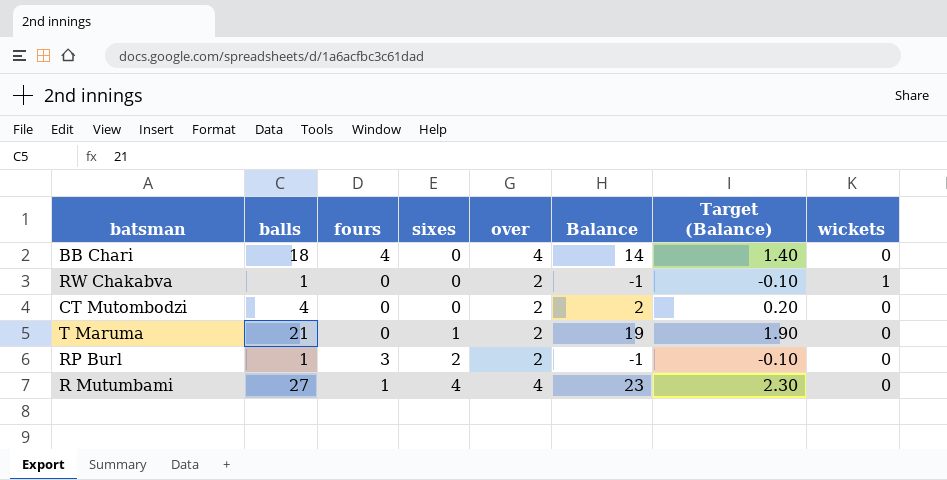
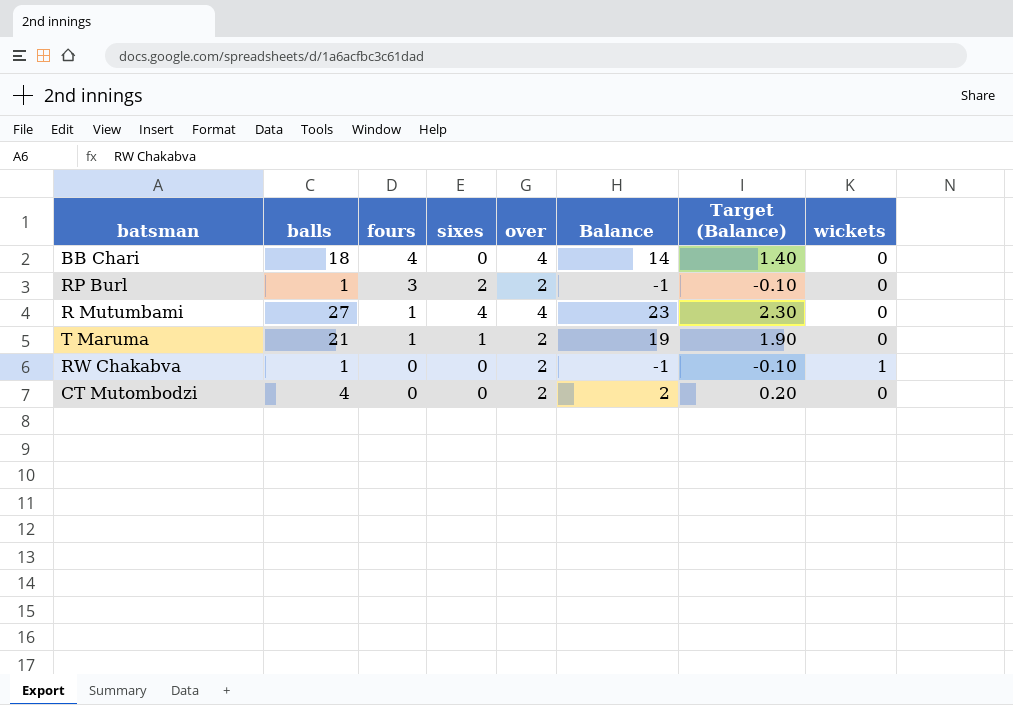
row order: sixes ascending -> fours descending
T Maruma | fours: 0 -> 1

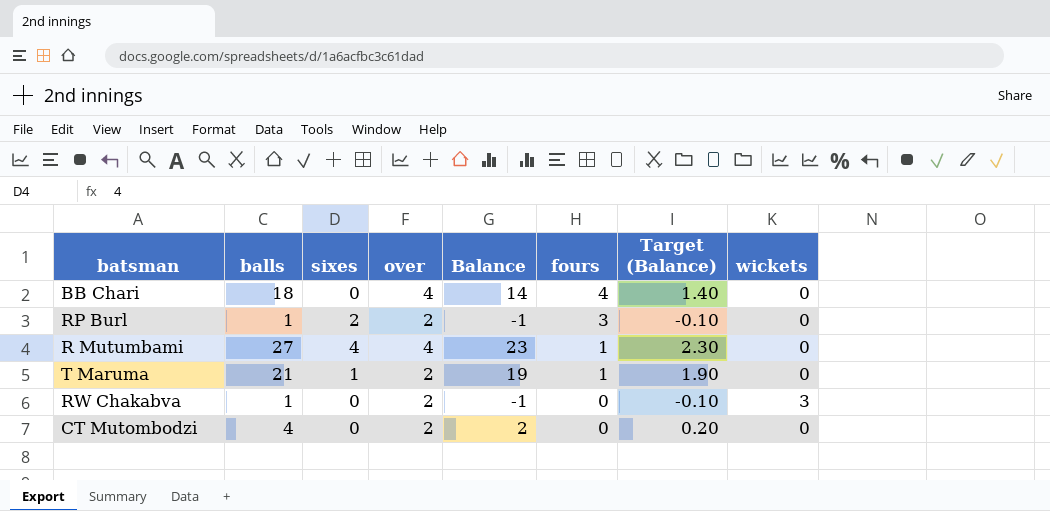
column fours | position: 3 -> 6
RW Chakabva | wickets: 1 -> 3

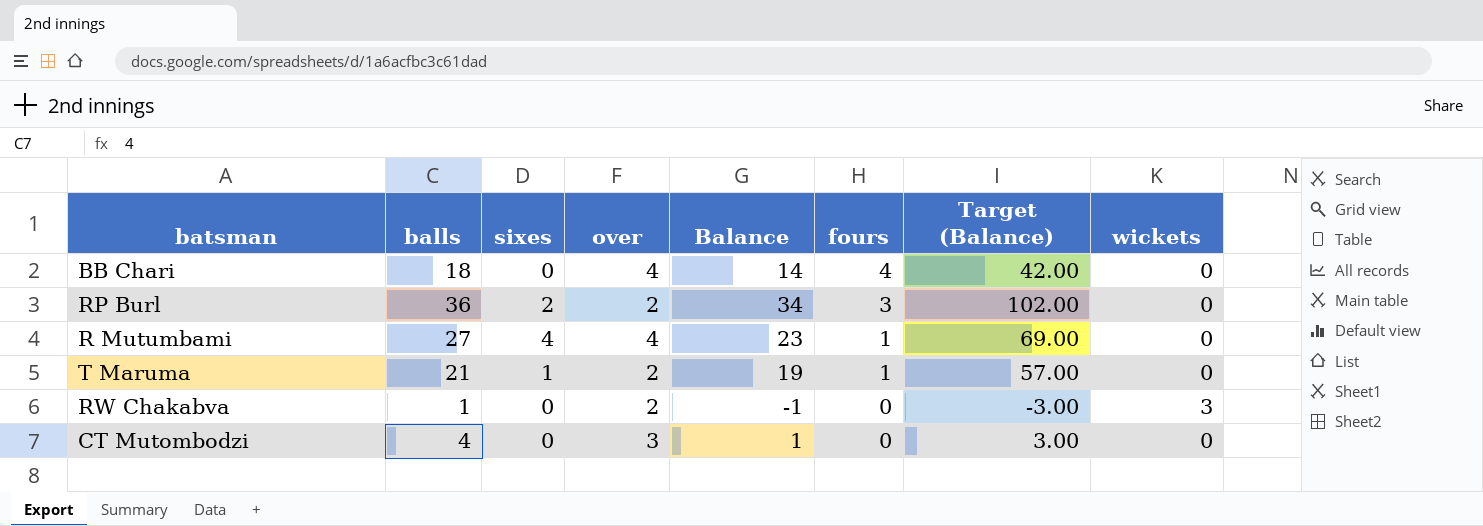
column Target (Balance) | formula: [Balance] * 0.1 -> [Balance] * 3
RP Burl | balls: 1 -> 36
RP Burl | Balance: -1 -> 34
CT Mutombodzi | over: 2 -> 3
CT Mutombodzi | Balance: 2 -> 1

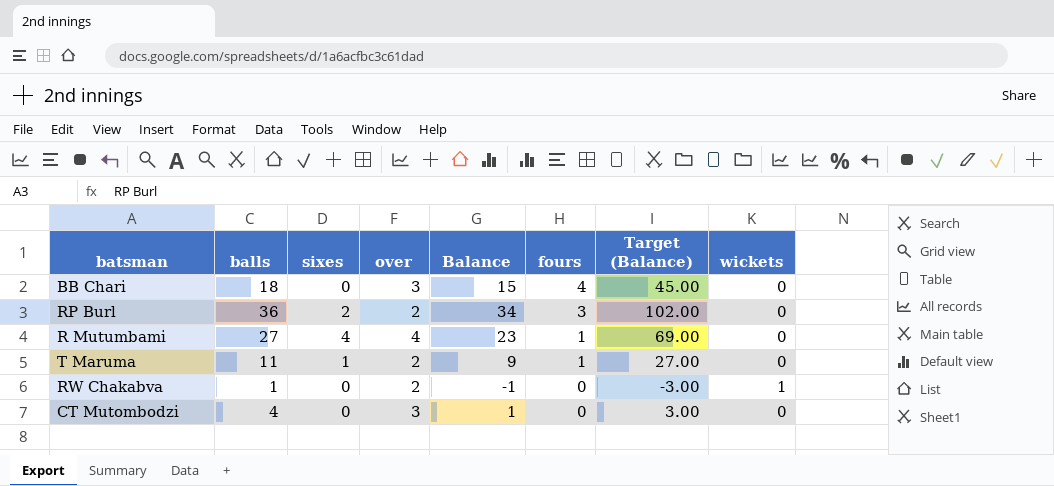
BB Chari | over: 4 -> 3
BB Chari | Balance: 14 -> 15
BB Chari | Target (Balance): 42.00 -> 45.00
T Maruma | balls: 21 -> 11
T Maruma | Balance: 19 -> 9
T Maruma | Target (Balance): 57.00 -> 27.00
RW Chakabva | wickets: 3 -> 1

